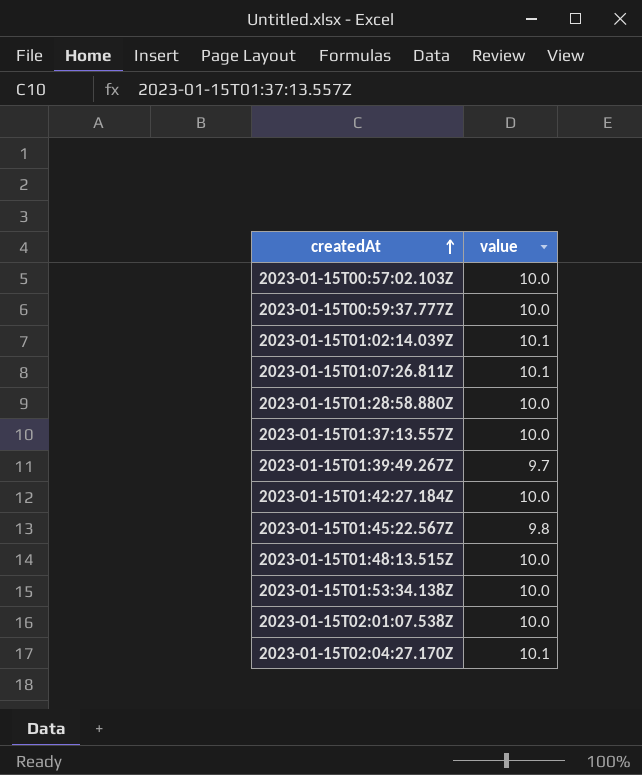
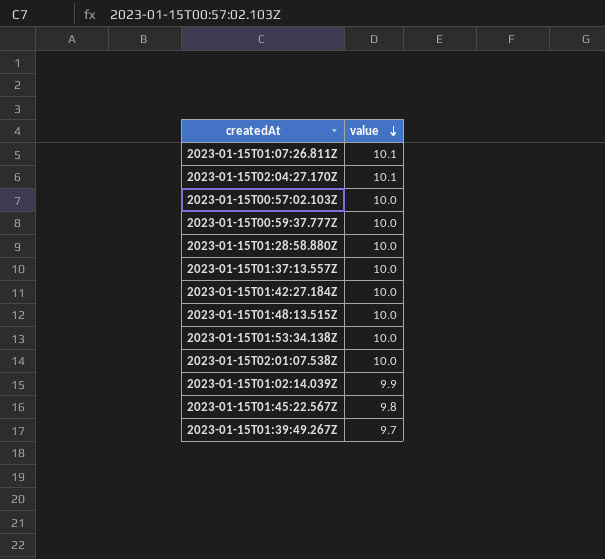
row order: createdAt ascending -> value descending
2023-01-15T01:02:14.039Z | value: 10.1 -> 9.9

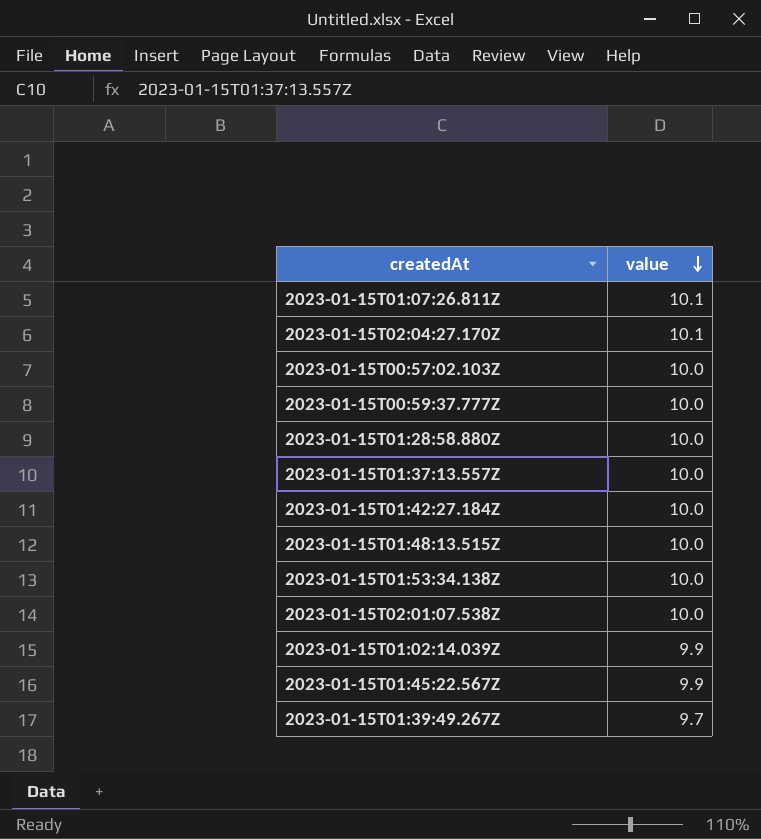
2023-01-15T01:45:22.567Z | value: 9.8 -> 9.9

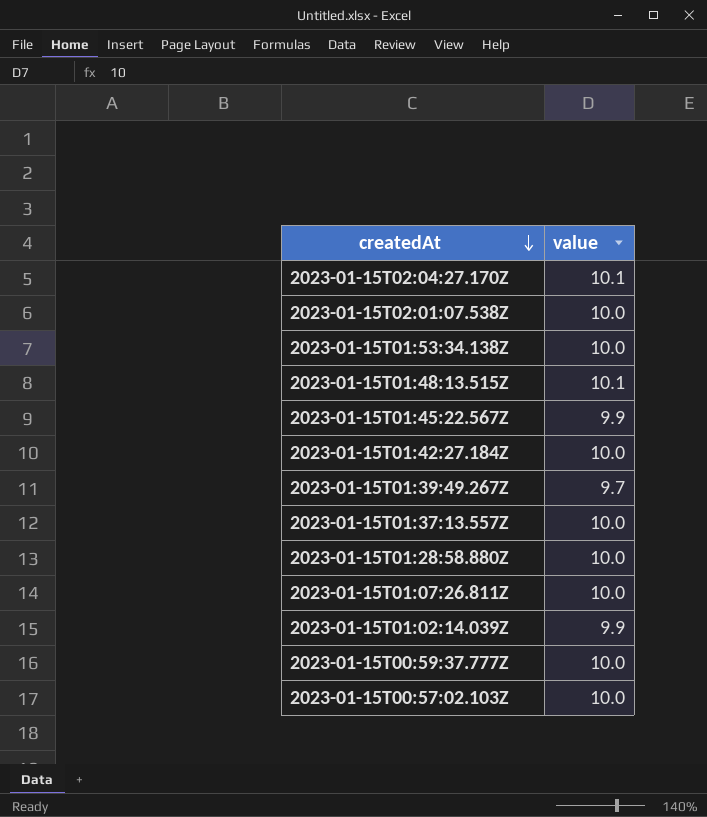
row order: value descending -> createdAt descending
2023-01-15T01:48:13.515Z | value: 10.0 -> 10.1
2023-01-15T01:07:26.811Z | value: 10.1 -> 10.0

